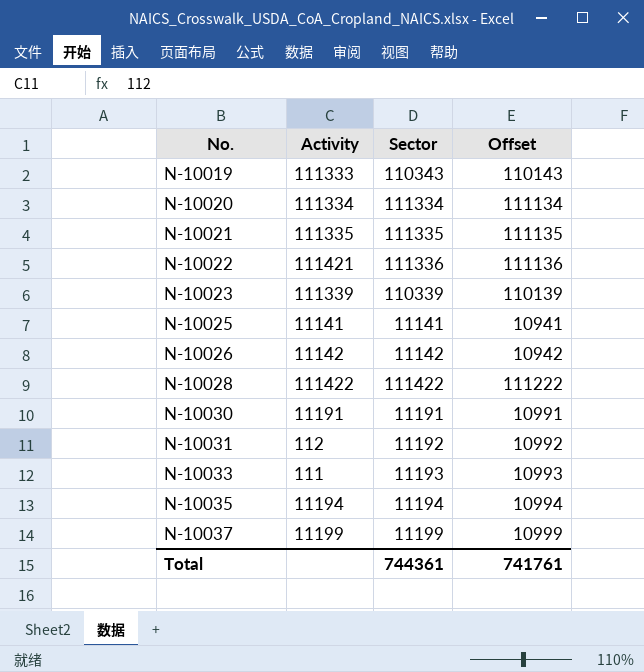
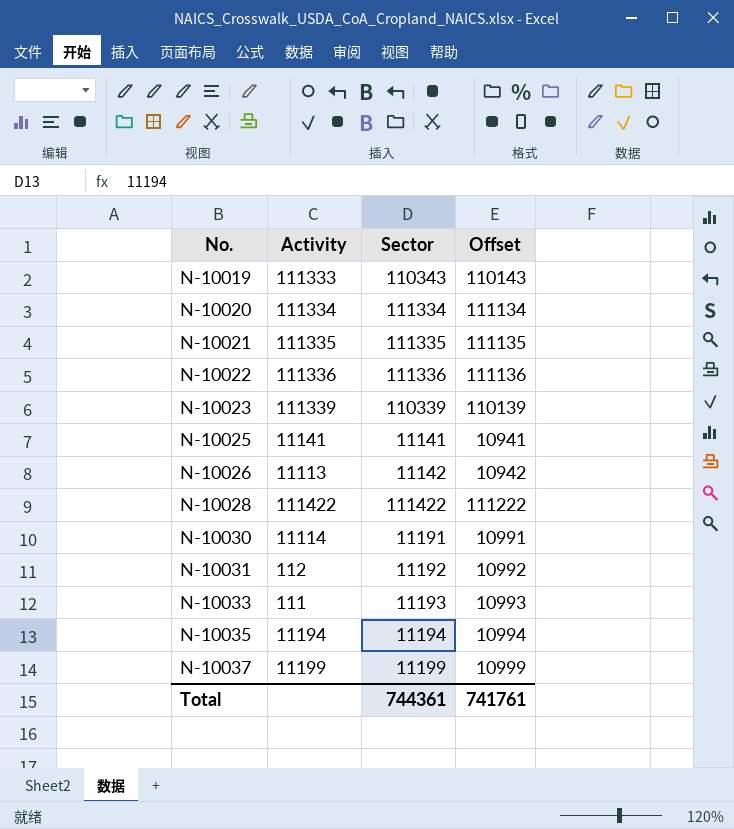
N-10022 | Activity: 111421 -> 111336
N-10026 | Activity: 11142 -> 11113
N-10030 | Activity: 11191 -> 11114

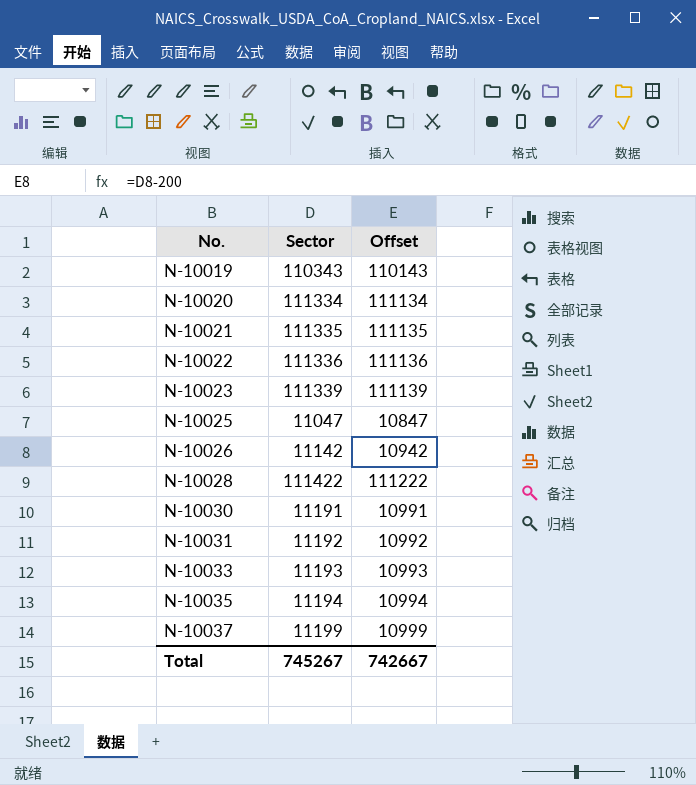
column Activity | position: 2 -> none
N-10023 | Sector: 110339 -> 111339
N-10023 | Offset: 110139 -> 111139
N-10025 | Sector: 11141 -> 11047
N-10025 | Offset: 10941 -> 10847
Total | Sector: 744361 -> 745267
Total | Offset: 741761 -> 742667

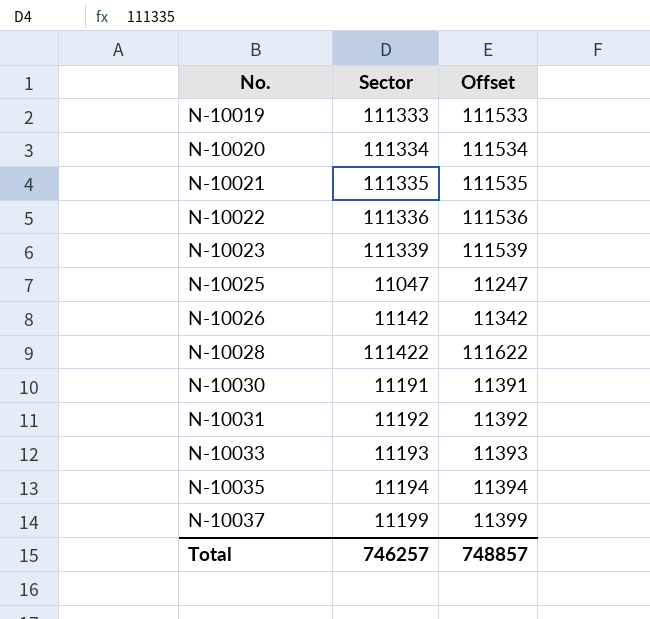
column Offset | formula: [Sector] - 200 -> [Sector] + 200
N-10019 | Sector: 110343 -> 111333
Total | Sector: 745267 -> 746257
Total | Offset: 742667 -> 748857

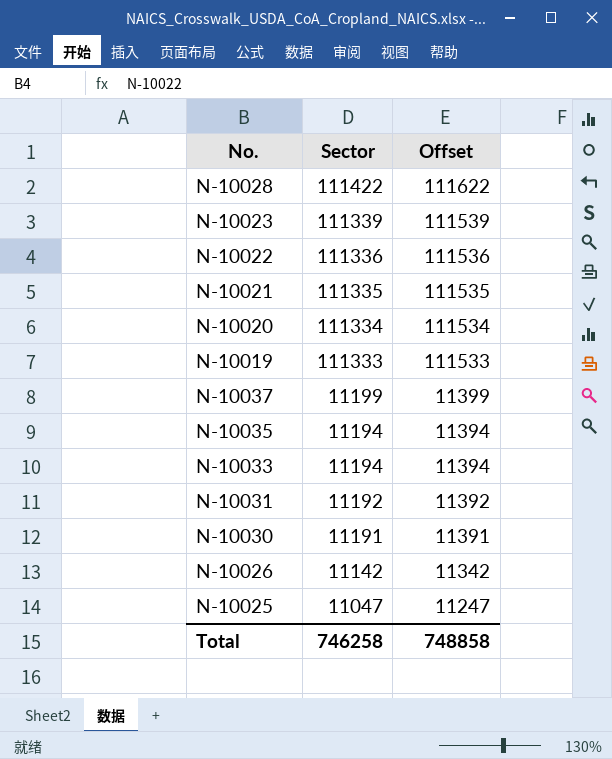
row order: No. ascending -> Sector descending
N-10033 | Sector: 11193 -> 11194
N-10033 | Offset: 11393 -> 11394
Total | Sector: 746257 -> 746258
Total | Offset: 748857 -> 748858

